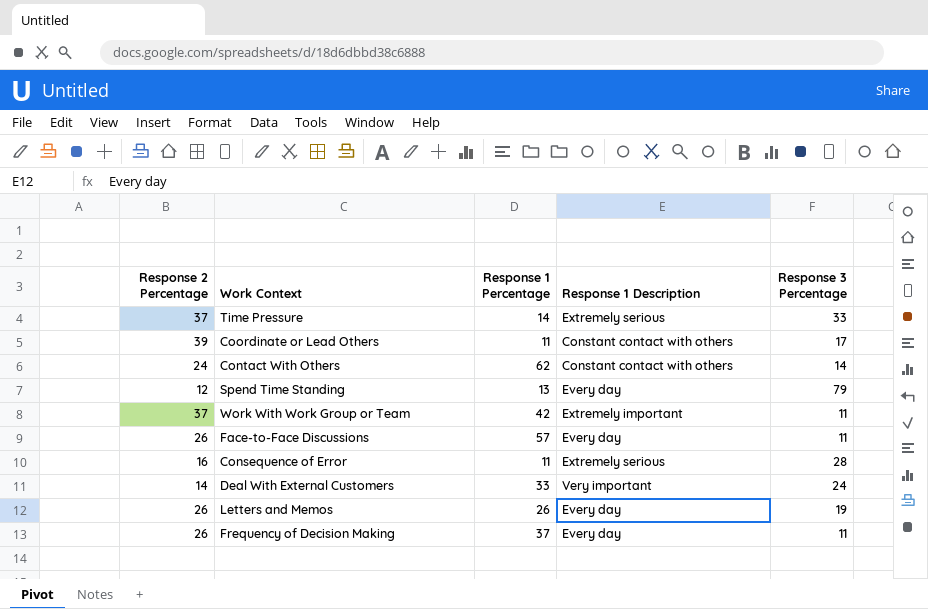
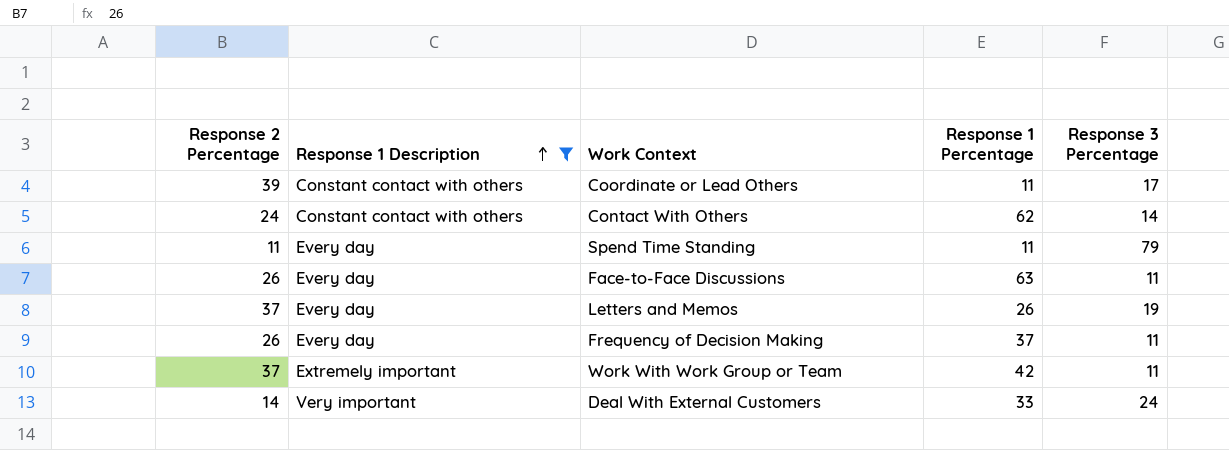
filter: none -> Response 1 Description != Extremely serious
row order: none -> Response 1 Description ascending
column Response 1 Description | position: 4 -> 2
Spend Time Standing | Response 2 Percentage: 12 -> 11
Spend Time Standing | Response 1 Percentage: 13 -> 11
Face-to-Face Discussions | Response 1 Percentage: 57 -> 63
Letters and Memos | Response 2 Percentage: 26 -> 37

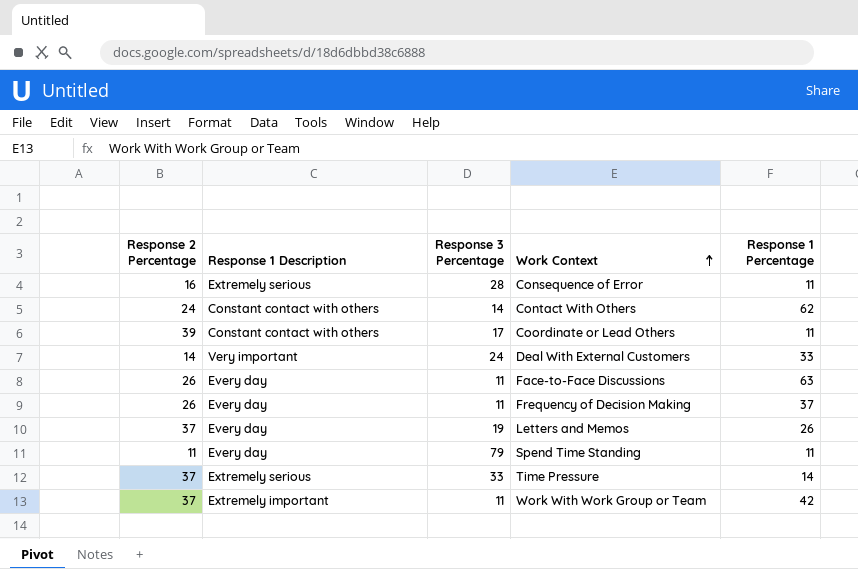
filter: Response 1 Description != Extremely serious -> none
row order: Response 1 Description ascending -> Work Context ascending
column Response 3 Percentage | position: 5 -> 3

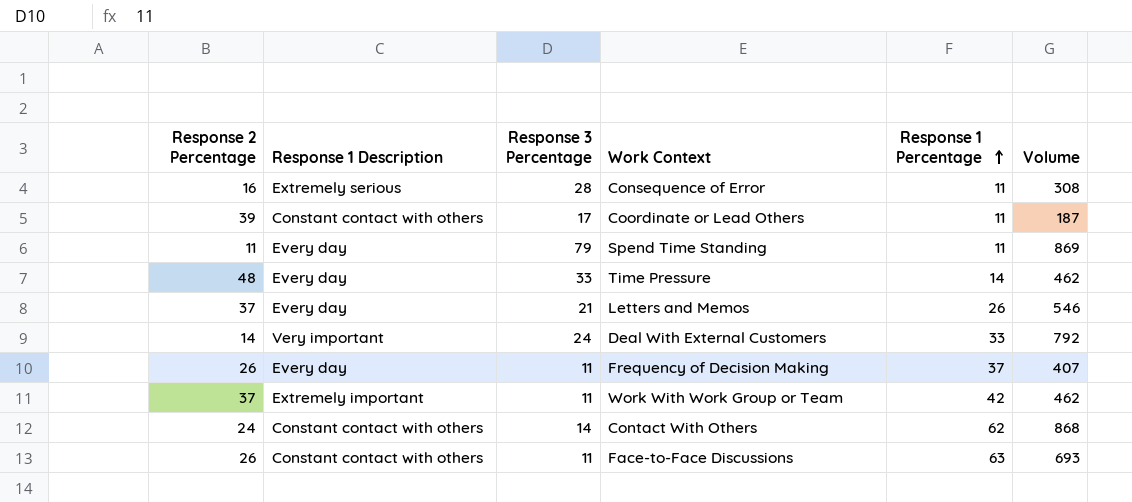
row order: Work Context ascending -> Response 1 Percentage ascending
column Volume | formula: none -> [Response 3 Percentage] * [Response 1 Percentage]
Time Pressure | Response 2 Percentage: 37 -> 48
Time Pressure | Response 1 Description: Extremely serious -> Every day
Letters and Memos | Response 3 Percentage: 19 -> 21
Face-to-Face Discussions | Response 1 Description: Every day -> Constant contact with others

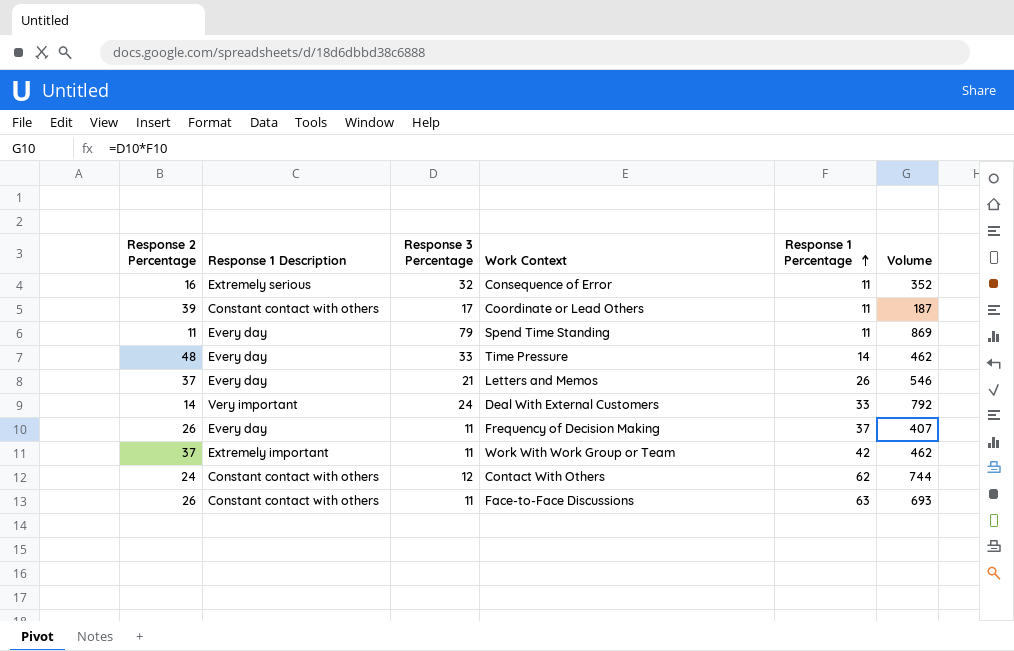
Consequence of Error | Response 3 Percentage: 28 -> 32
Consequence of Error | Volume: 308 -> 352
Contact With Others | Response 3 Percentage: 14 -> 12
Contact With Others | Volume: 868 -> 744

